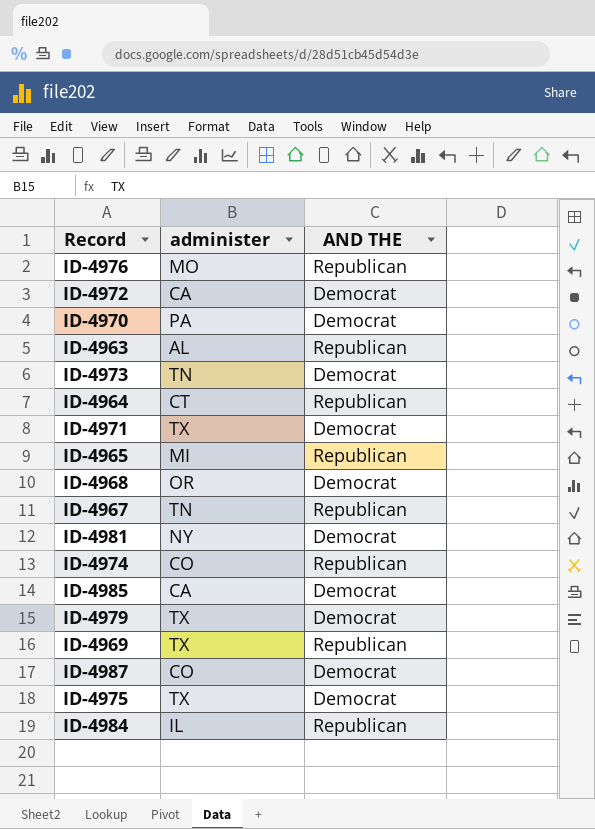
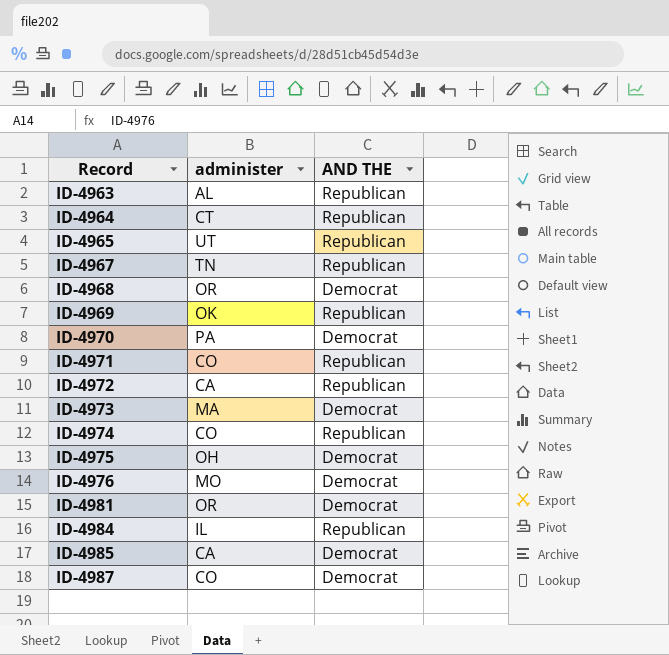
row order: none -> Record ascending
row ID-4979: TX | Democrat -> none
ID-4965 | administer: MI -> UT
ID-4969 | administer: TX -> OK
ID-4971 | administer: TX -> CO
ID-4971 | AND THE: Democrat -> Republican
ID-4972 | AND THE: Democrat -> Republican
ID-4973 | administer: TN -> MA
ID-4975 | administer: TX -> OH
ID-4976 | AND THE: Republican -> Democrat
ID-4981 | administer: NY -> OR

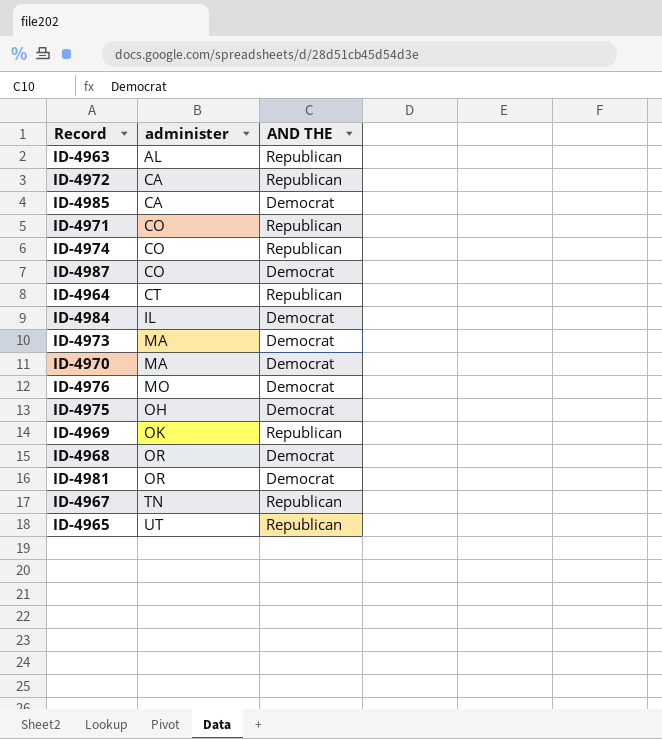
row order: Record ascending -> administer ascending
ID-4984 | AND THE: Republican -> Democrat
ID-4970 | administer: PA -> MA

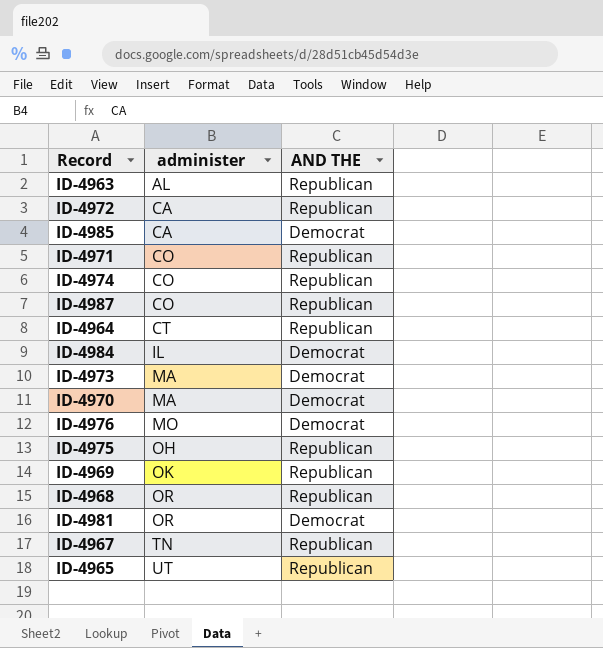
ID-4987 | AND THE: Democrat -> Republican
ID-4975 | AND THE: Democrat -> Republican
ID-4968 | AND THE: Democrat -> Republican

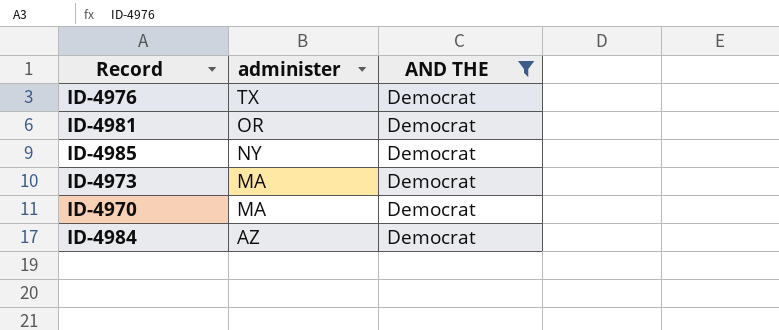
filter: none -> AND THE = Democrat
row order: administer ascending -> administer descending
ID-4976 | administer: MO -> TX
ID-4985 | administer: CA -> NY
ID-4984 | administer: IL -> AZ

